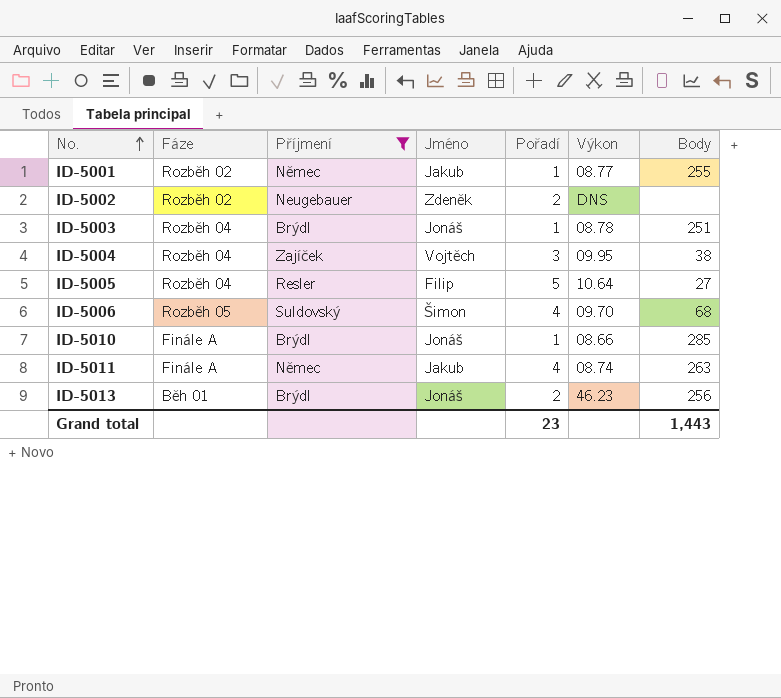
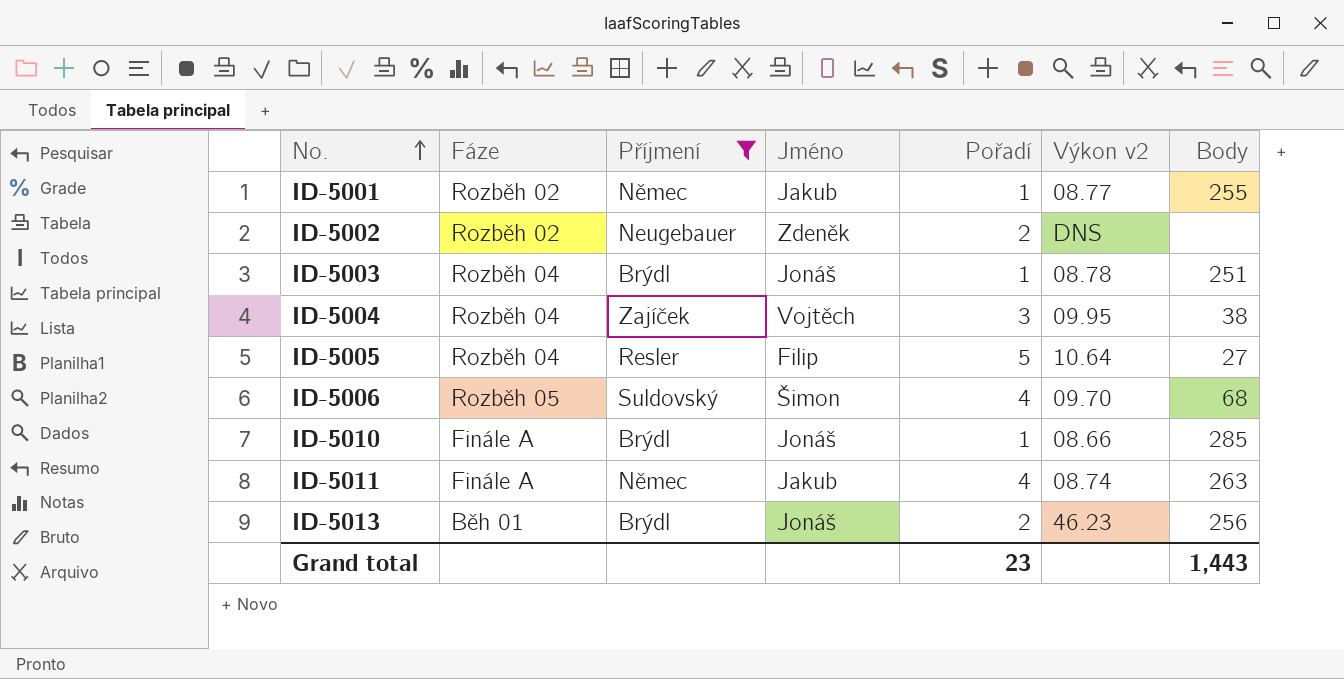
column name: Výkon -> Výkon v2

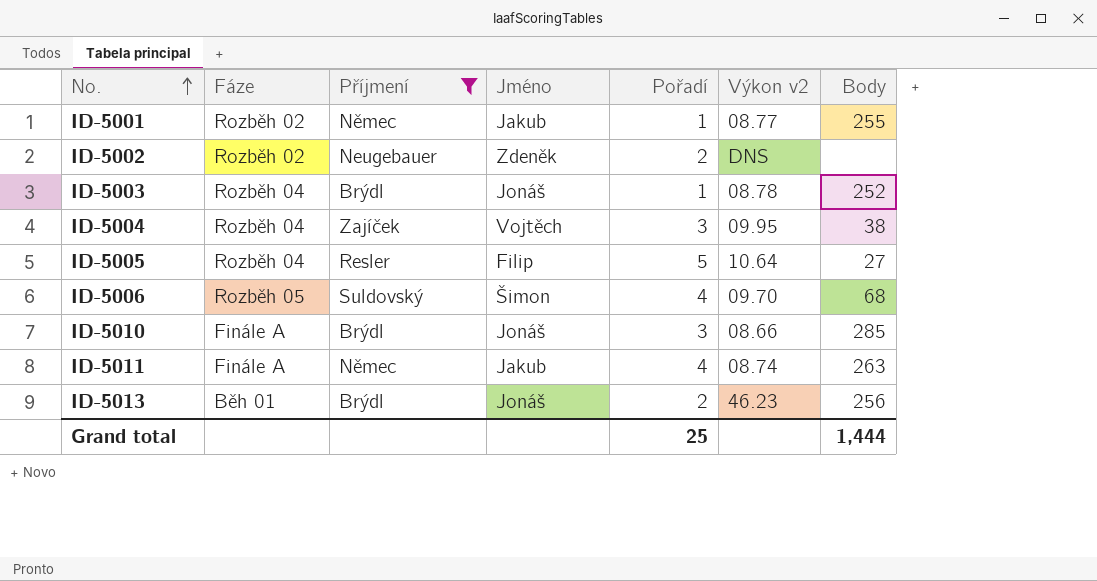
ID-5003 | Body: 251 -> 252
ID-5010 | Pořadí: 1 -> 3
Grand total | Pořadí: 23 -> 25
Grand total | Body: 1,443 -> 1,444

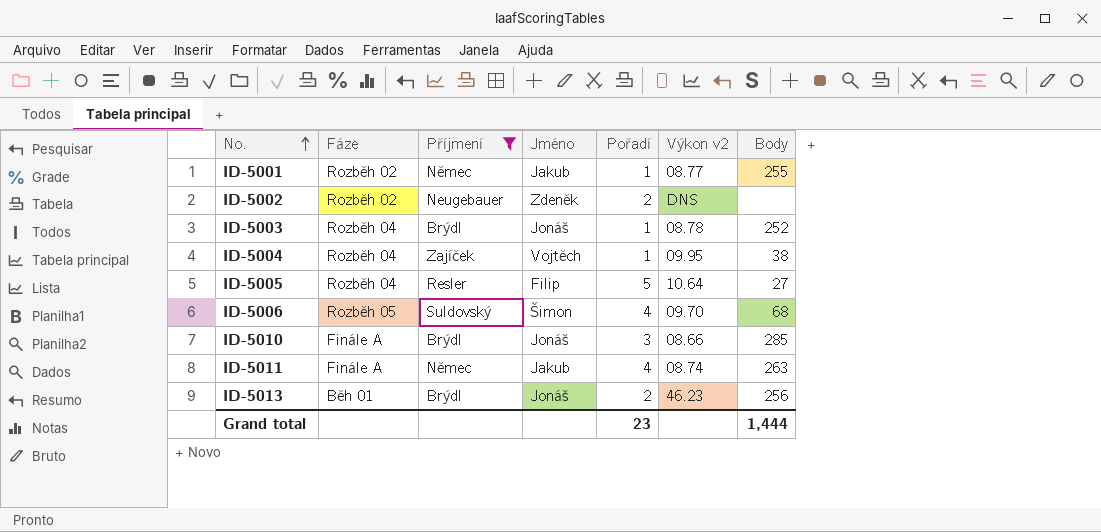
ID-5004 | Pořadí: 3 -> 1
Grand total | Pořadí: 25 -> 23

